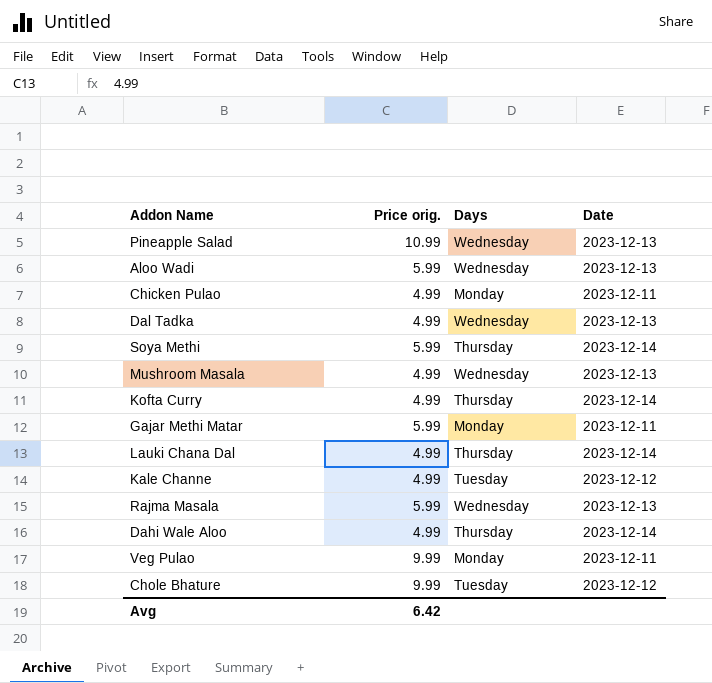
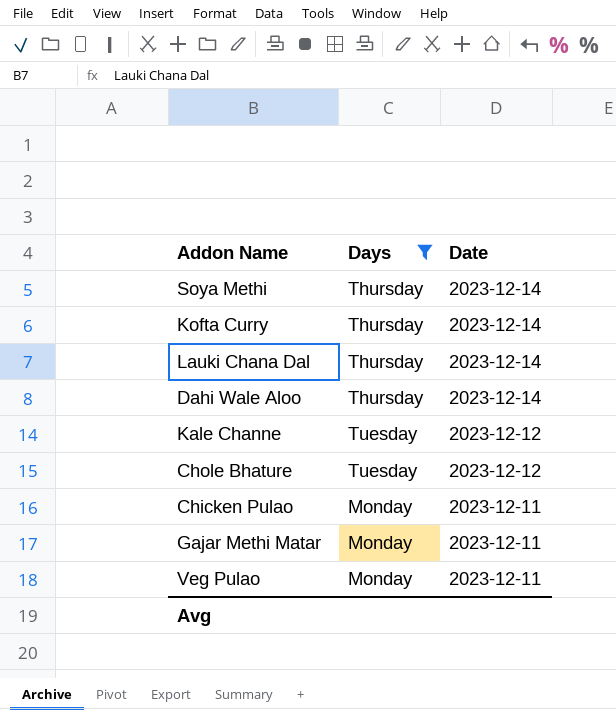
filter: none -> Days != Wednesday
row order: none -> Date descending
column Price orig. | position: 2 -> none

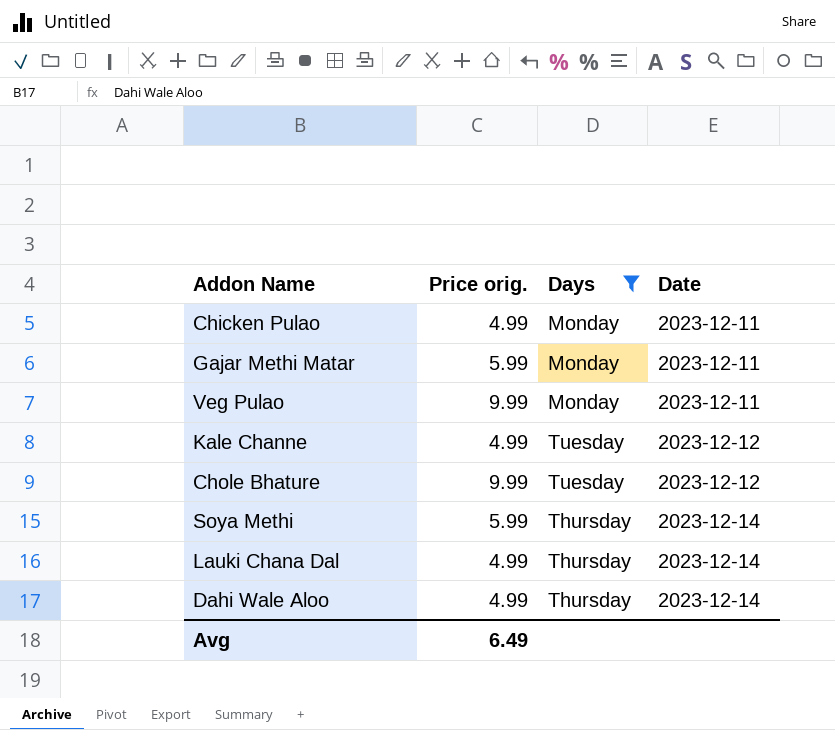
row order: Date descending -> Date ascending
column Price orig. | position: none -> 2
row Kofta Curry: Thursday | 2023-12-14 -> none

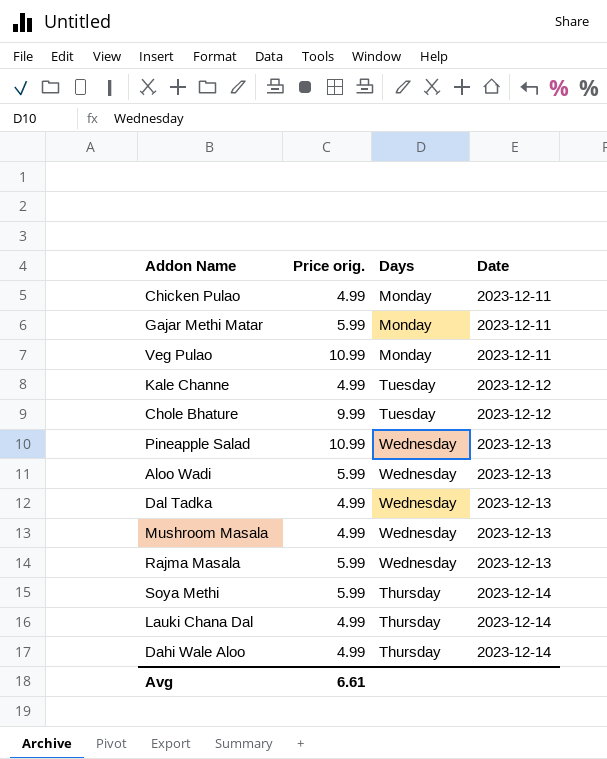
filter: Days != Wednesday -> none
Veg Pulao | Price orig.: 9.99 -> 10.99
Avg | Price orig.: 6.49 -> 6.61

